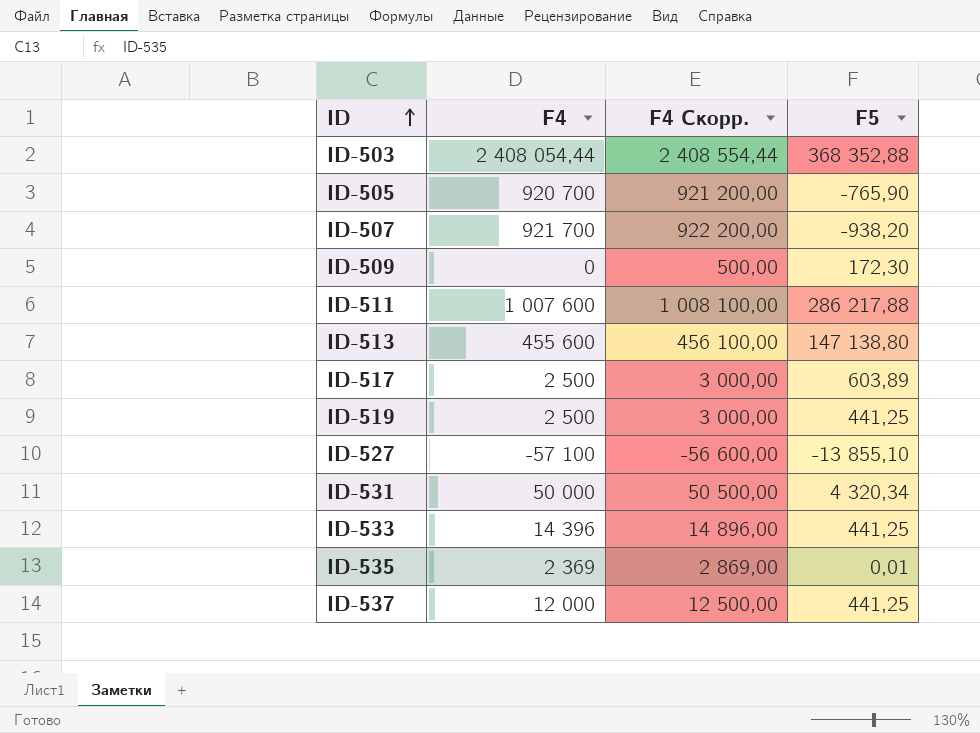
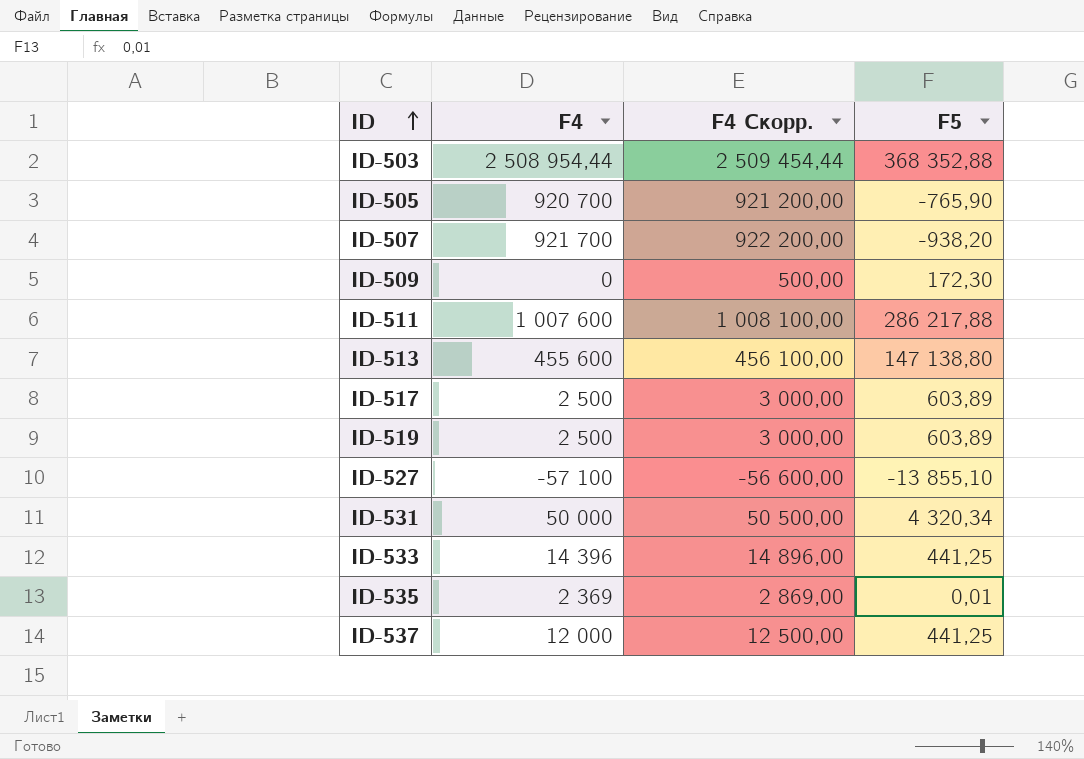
ID-503 | F4: 2 408 054,44 -> 2 508 954,44
ID-503 | F4 Скорр.: 2 408 554,44 -> 2 509 454,44
ID-519 | F5: 441,25 -> 603,89

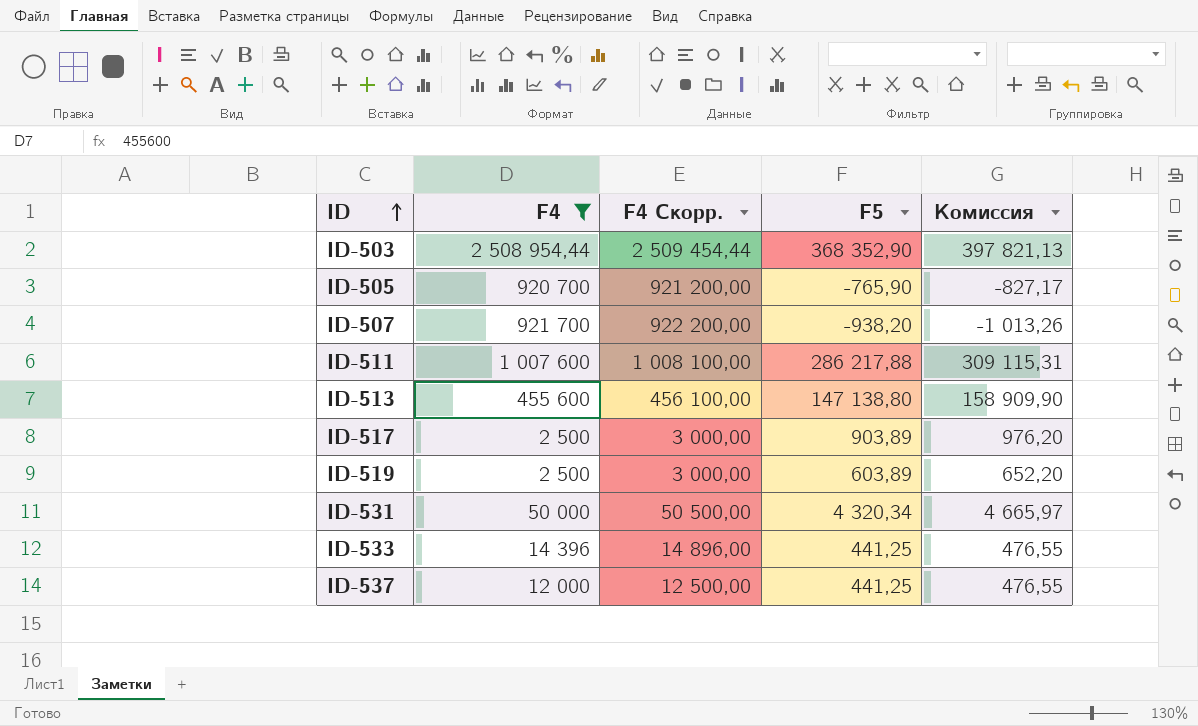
filter: none -> F4 >= 2 500
column Комиссия | formula: none -> [F5] * 1,08
ID-503 | F5: 368 352,88 -> 368 352,90
ID-517 | F5: 603,89 -> 903,89

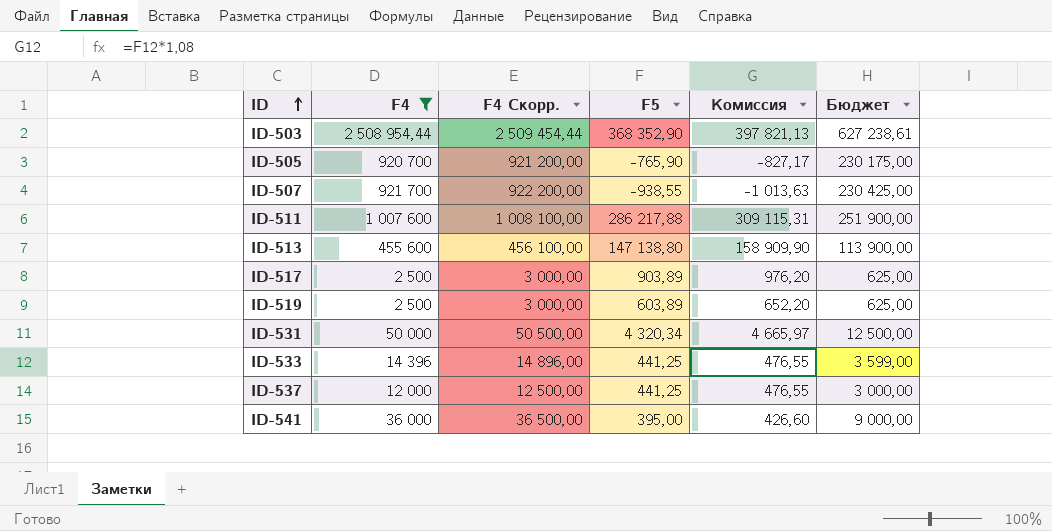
column Бюджет | formula: none -> [F4] * 0,25
ID-507 | F5: -938,20 -> -938,55
ID-507 | Комиссия: -1 013,26 -> -1 013,63
row ID-541: none -> 36 000 | 36 500,00 | 395,00 | 426,60 | 9 000,00

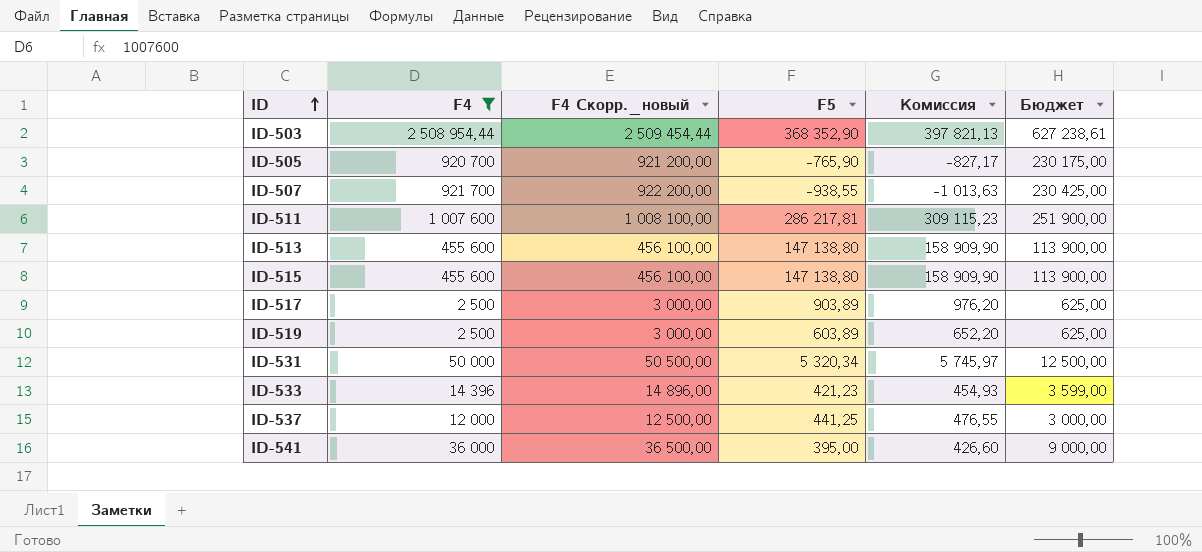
column name: F4 Скорр. -> F4 Скорр._новый
ID-511 | F5: 286 217,88 -> 286 217,81
ID-511 | Комиссия: 309 115,31 -> 309 115,23
row ID-515: none -> 455 600 | 456 100,00 | 147 138,80 | 158 909,90 | 113 900,00
ID-531 | F5: 4 320,34 -> 5 320,34
ID-531 | Комиссия: 4 665,97 -> 5 745,97
ID-533 | F5: 441,25 -> 421,23
ID-533 | Комиссия: 476,55 -> 454,93

